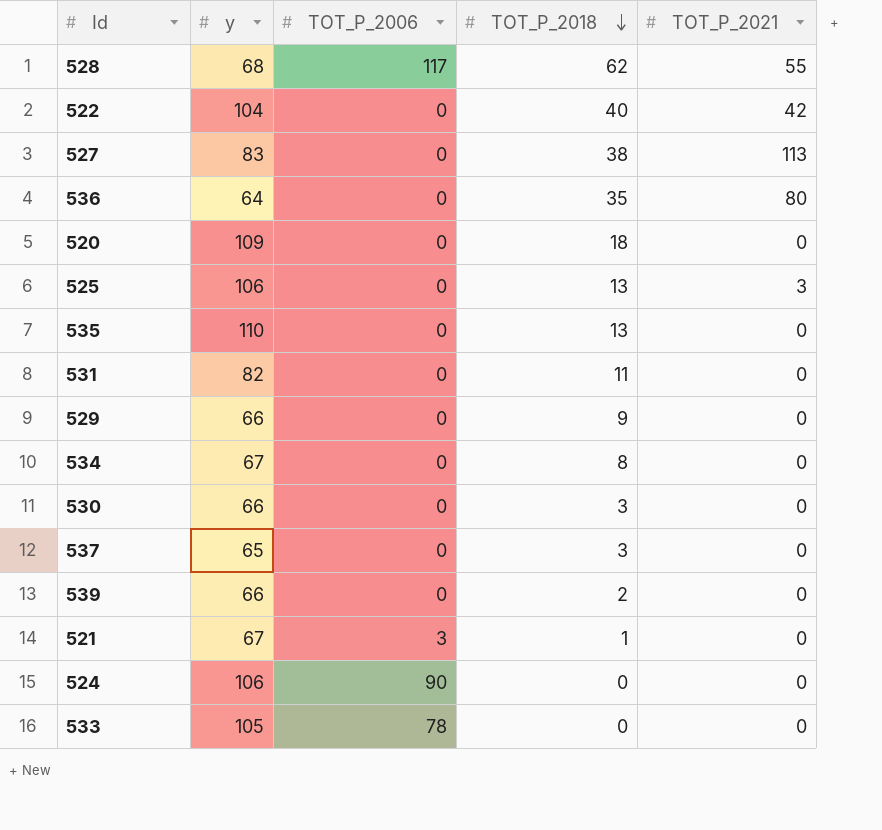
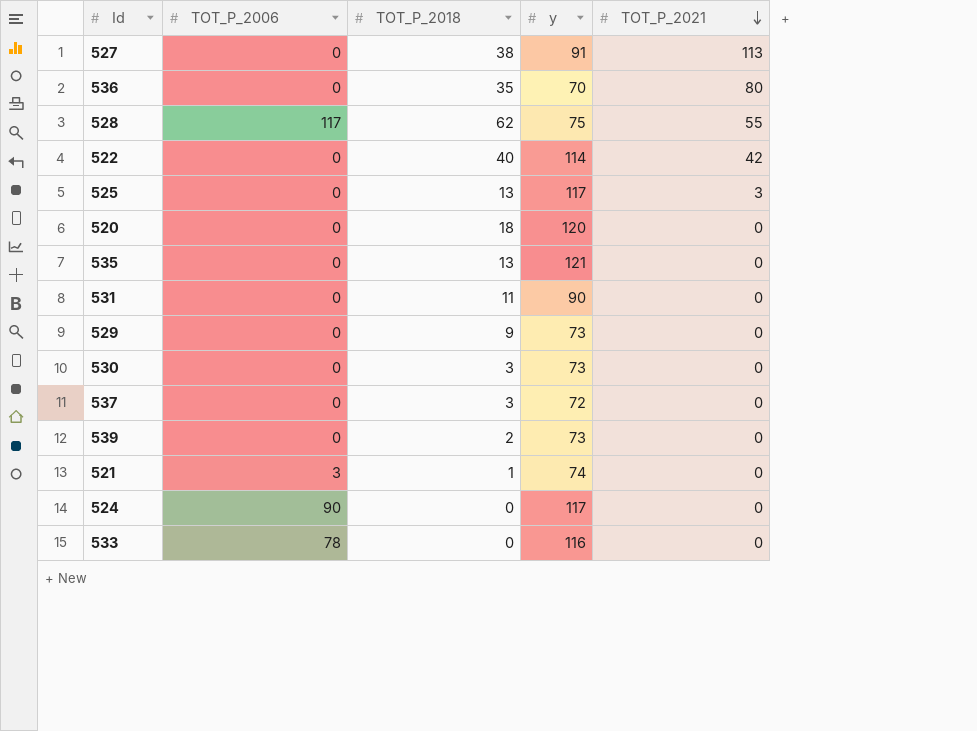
row order: TOT_P_2018 descending -> TOT_P_2021 descending
column y | position: 2 -> 4
row 534: 67 | 0 | 8 | 0 -> none
527 | y: 83 -> 91
536 | y: 64 -> 70
528 | y: 68 -> 75
522 | y: 104 -> 114
525 | y: 106 -> 117
520 | y: 109 -> 120
535 | y: 110 -> 121
531 | y: 82 -> 90
529 | y: 66 -> 73
530 | y: 66 -> 73
537 | y: 65 -> 72
539 | y: 66 -> 73
521 | y: 67 -> 74
524 | y: 106 -> 117
533 | y: 105 -> 116

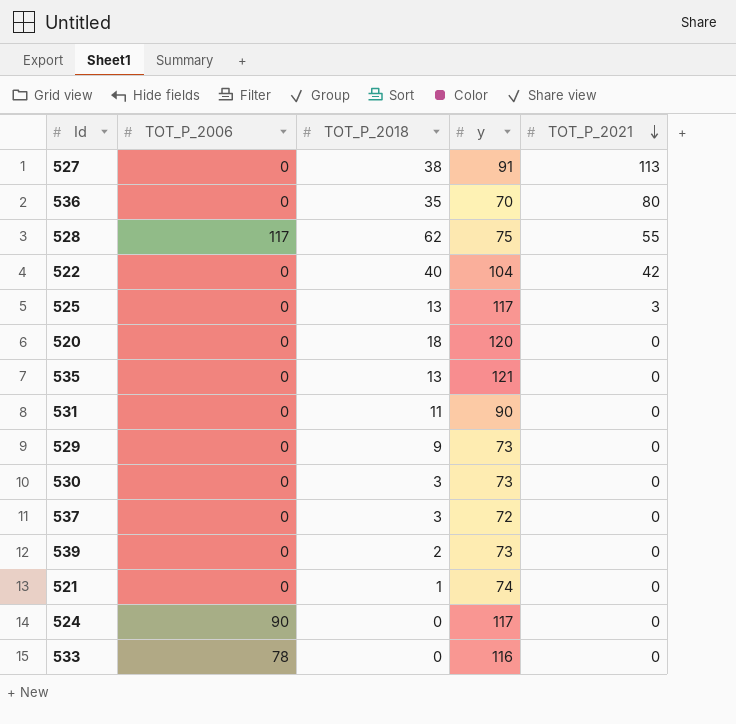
522 | y: 114 -> 104
521 | TOT_P_2006: 3 -> 0

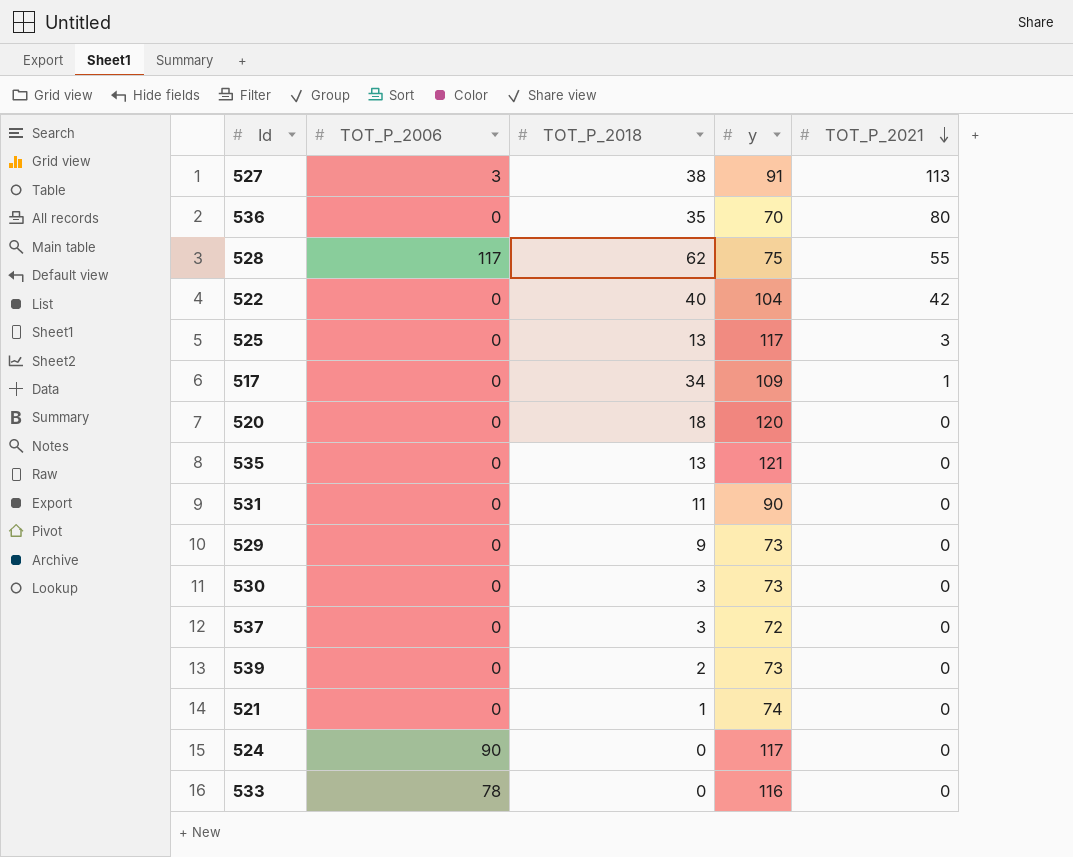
527 | TOT_P_2006: 0 -> 3
row 517: none -> 0 | 34 | 109 | 1

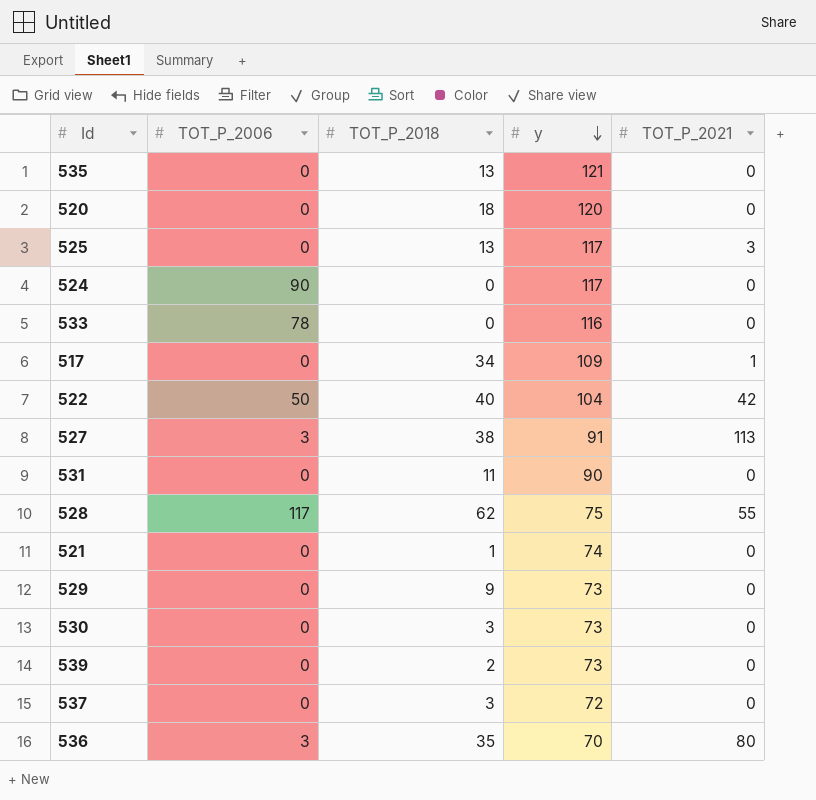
row order: TOT_P_2021 descending -> y descending
522 | TOT_P_2006: 0 -> 50
536 | TOT_P_2006: 0 -> 3

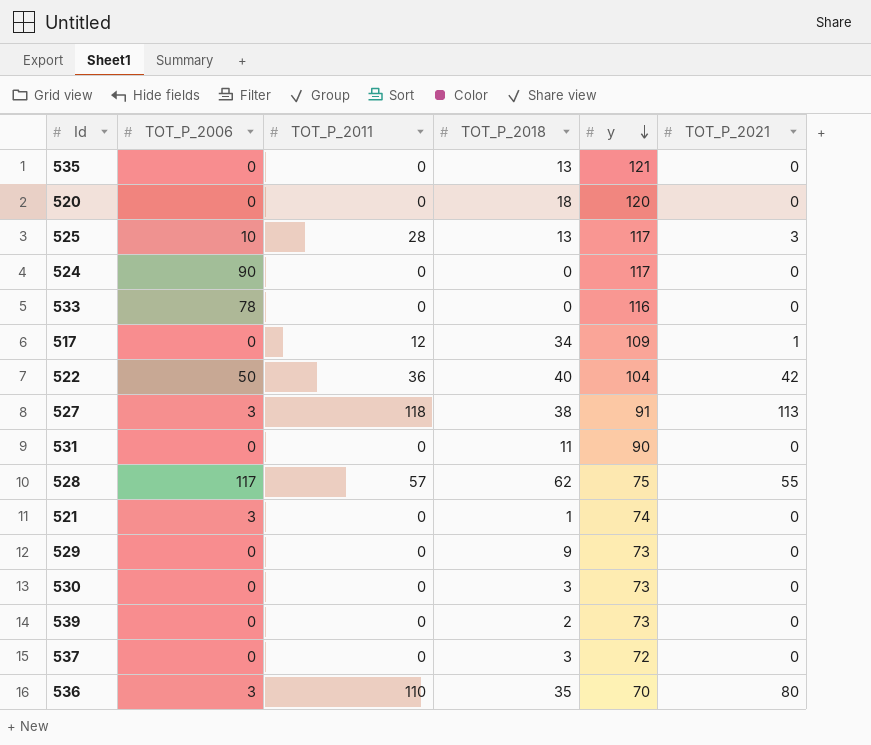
column TOT_P_2011 | position: none -> 3
525 | TOT_P_2006: 0 -> 10
521 | TOT_P_2006: 0 -> 3

